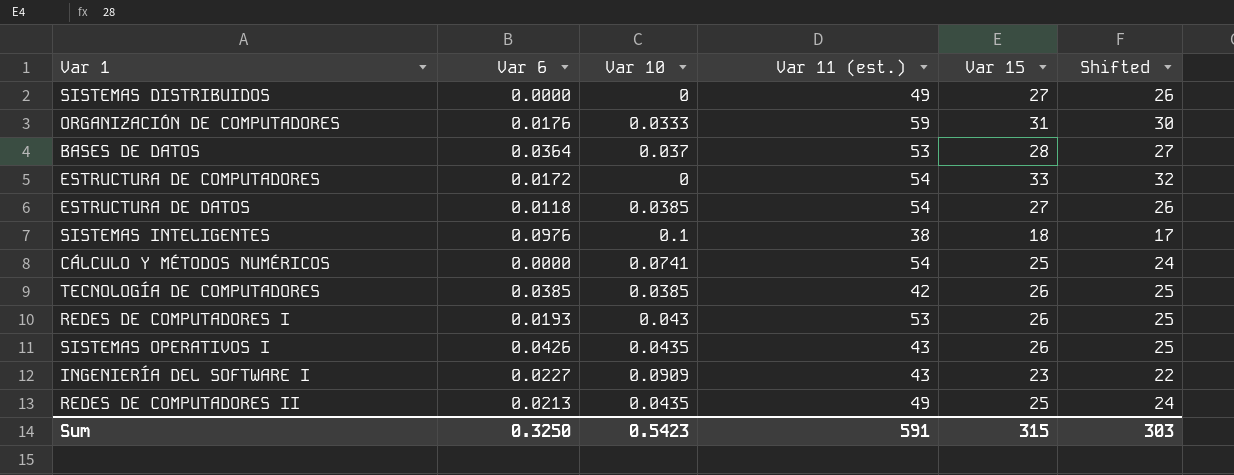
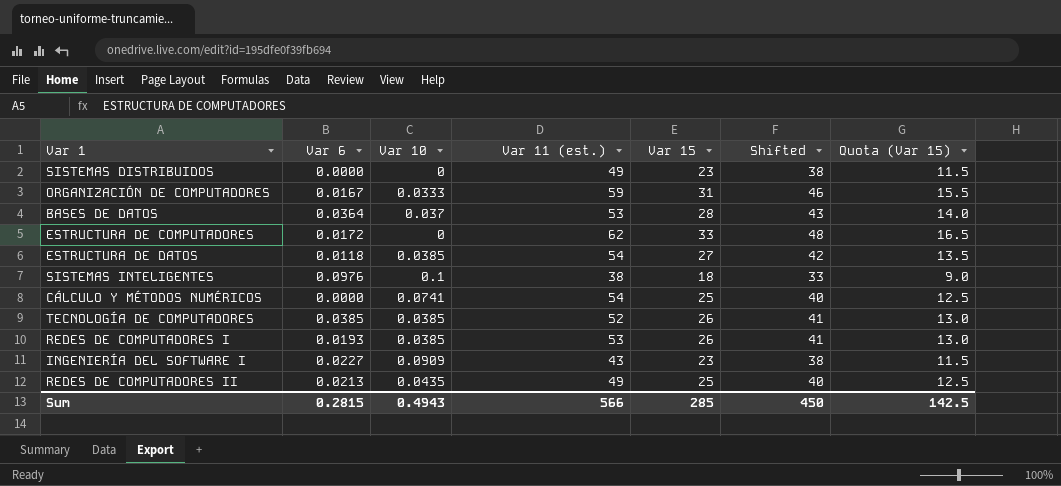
column Shifted | formula: [Var 15] - 1 -> [Var 15] + 15
column Quota (Var 15) | formula: none -> [Var 15] * 0.5
row SISTEMAS OPERATIVOS I: 0.0426 | 0.0435 | 43 | 26 | 25 -> none
SISTEMAS DISTRIBUIDOS | Var 15: 27 -> 23
ORGANIZACIÓN DE COMPUTADORES | Var 6: 0.0176 -> 0.0167
ESTRUCTURA DE COMPUTADORES | Var 11 (est.): 54 -> 62
TECNOLOGÍA DE COMPUTADORES | Var 11 (est.): 42 -> 52
REDES DE COMPUTADORES I | Var 10: 0.043 -> 0.0385
Sum | Var 6: 0.3250 -> 0.2815
Sum | Var 10: 0.5423 -> 0.4943
Sum | Var 11 (est.): 591 -> 566
Sum | Var 15: 315 -> 285
Sum | Shifted: 303 -> 450

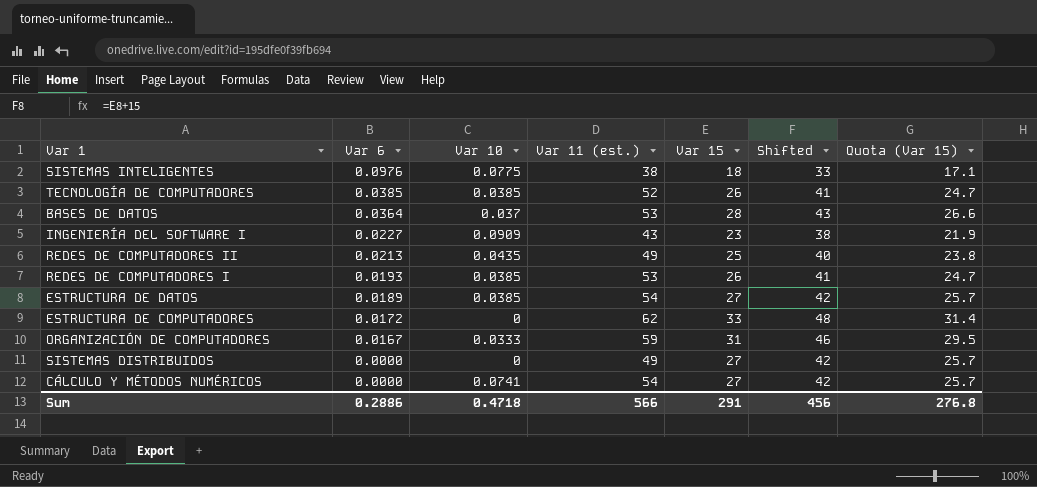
row order: none -> Var 6 descending
column Quota (Var 15) | formula: [Var 15] * 0.5 -> [Var 15] * 0.95
SISTEMAS INTELIGENTES | Var 10: 0.1 -> 0.0775
ESTRUCTURA DE DATOS | Var 6: 0.0118 -> 0.0189
SISTEMAS DISTRIBUIDOS | Var 15: 23 -> 27
SISTEMAS DISTRIBUIDOS | Shifted: 38 -> 42
CÁLCULO Y MÉTODOS NUMÉRICOS | Var 15: 25 -> 27
CÁLCULO Y MÉTODOS NUMÉRICOS | Shifted: 40 -> 42
Sum | Var 6: 0.2815 -> 0.2886
Sum | Var 10: 0.4943 -> 0.4718
Sum | Var 15: 285 -> 291
Sum | Shifted: 450 -> 456
Sum | Quota (Var 15): 142.5 -> 276.8

